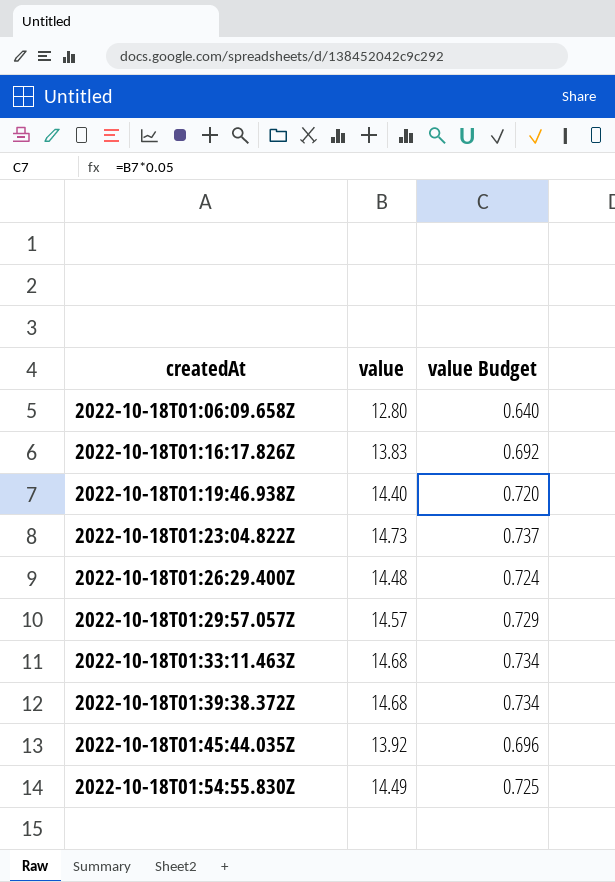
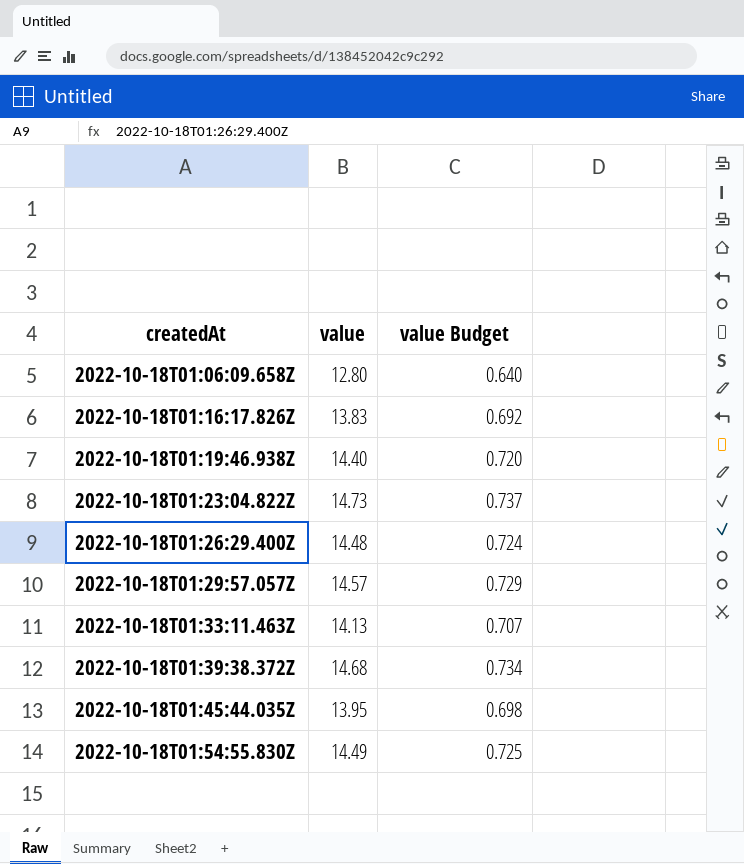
2022-10-18T01:33:11.463Z | value: 14.68 -> 14.13
2022-10-18T01:33:11.463Z | value Budget: 0.734 -> 0.707
2022-10-18T01:45:44.035Z | value: 13.92 -> 13.95
2022-10-18T01:45:44.035Z | value Budget: 0.696 -> 0.698

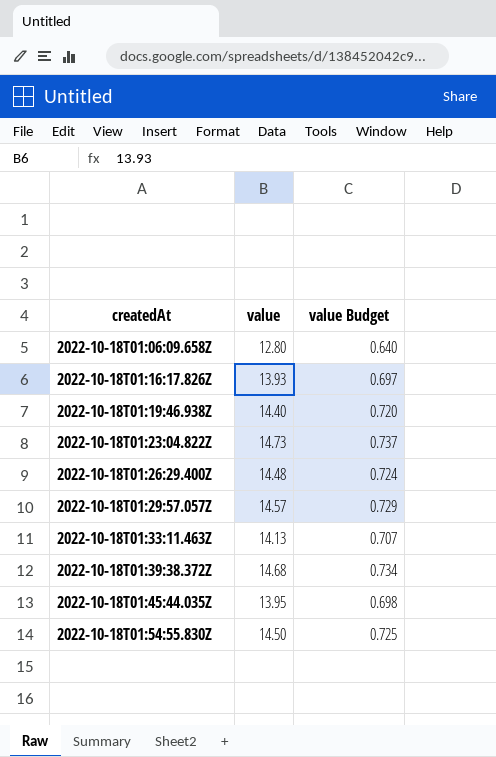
2022-10-18T01:16:17.826Z | value: 13.83 -> 13.93
2022-10-18T01:16:17.826Z | value Budget: 0.692 -> 0.697
2022-10-18T01:54:55.830Z | value: 14.49 -> 14.50

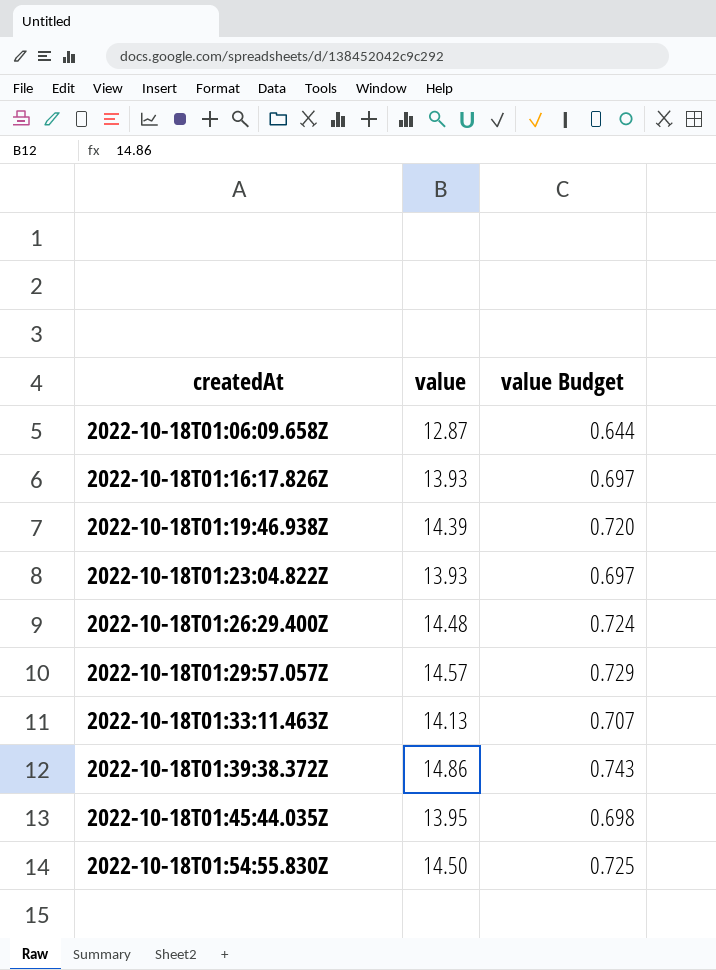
2022-10-18T01:06:09.658Z | value: 12.80 -> 12.87
2022-10-18T01:06:09.658Z | value Budget: 0.640 -> 0.644
2022-10-18T01:19:46.938Z | value: 14.40 -> 14.39
2022-10-18T01:23:04.822Z | value: 14.73 -> 13.93
2022-10-18T01:23:04.822Z | value Budget: 0.737 -> 0.697
2022-10-18T01:39:38.372Z | value: 14.68 -> 14.86
2022-10-18T01:39:38.372Z | value Budget: 0.734 -> 0.743

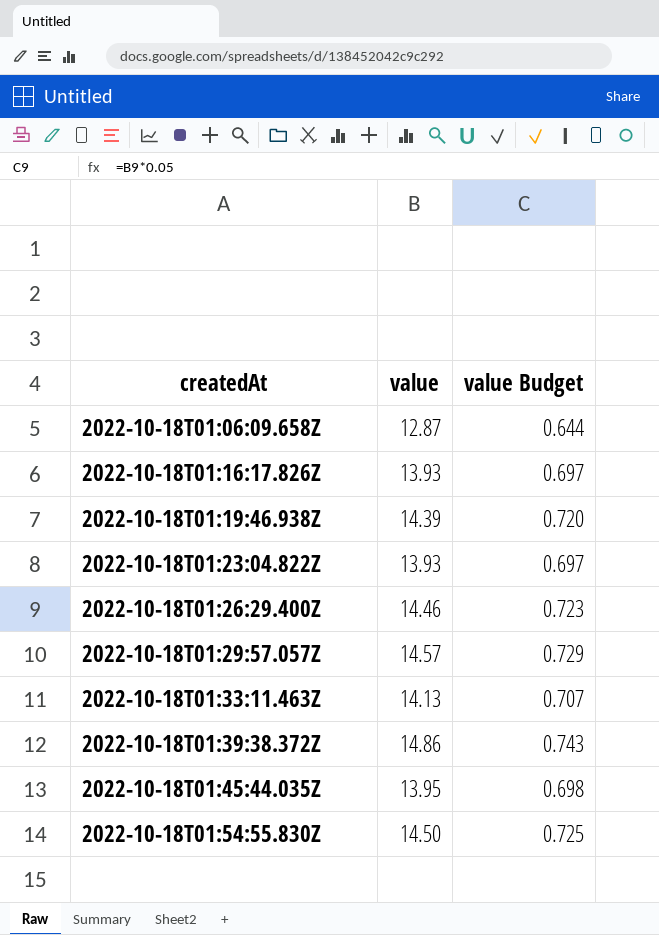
2022-10-18T01:26:29.400Z | value: 14.48 -> 14.46
2022-10-18T01:26:29.400Z | value Budget: 0.724 -> 0.723

